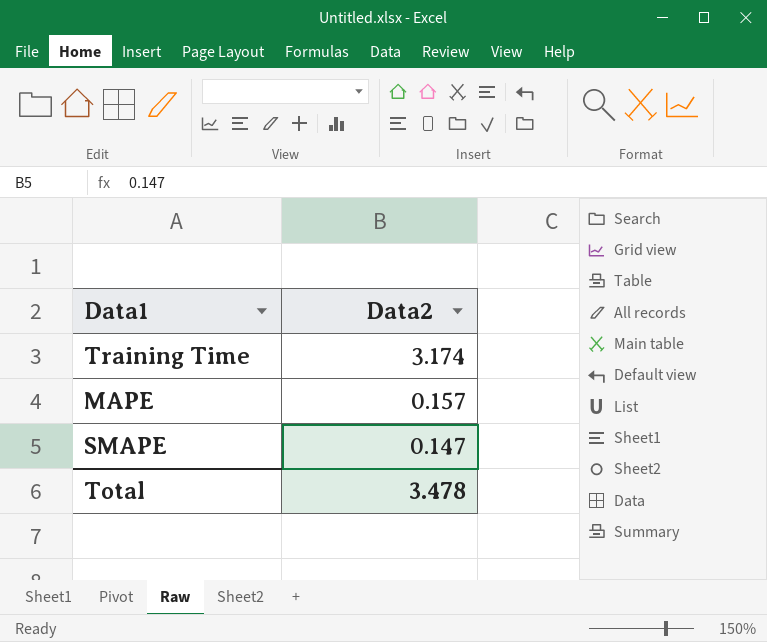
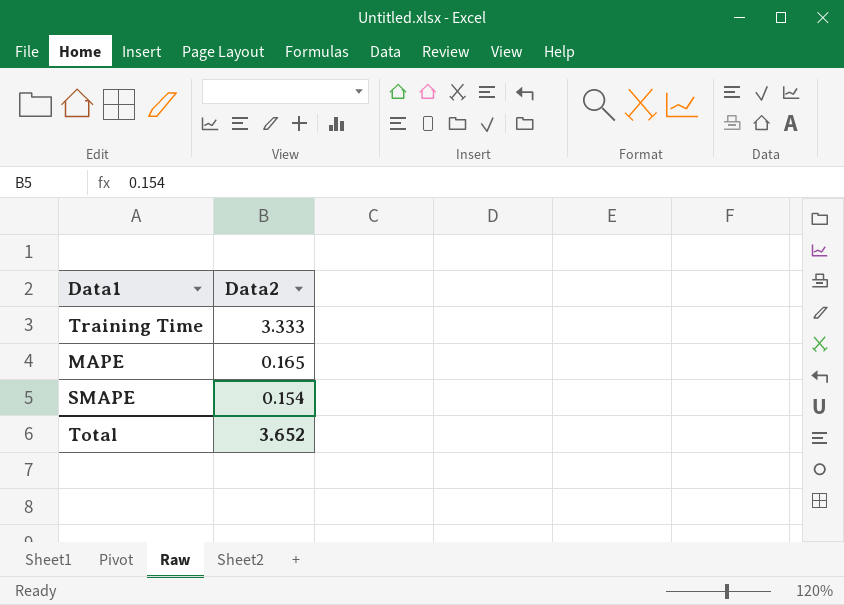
Training Time | Data2: 3.174 -> 3.333
MAPE | Data2: 0.157 -> 0.165
SMAPE | Data2: 0.147 -> 0.154
Total | Data2: 3.478 -> 3.652

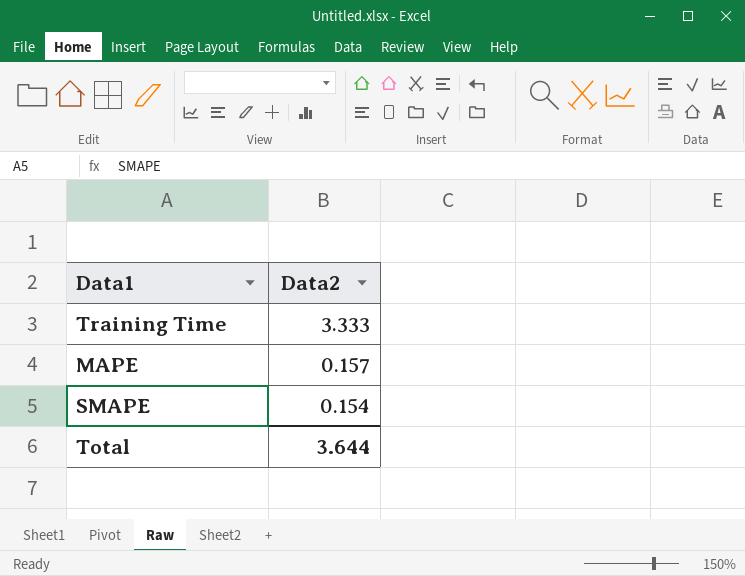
MAPE | Data2: 0.165 -> 0.157
Total | Data2: 3.652 -> 3.644

